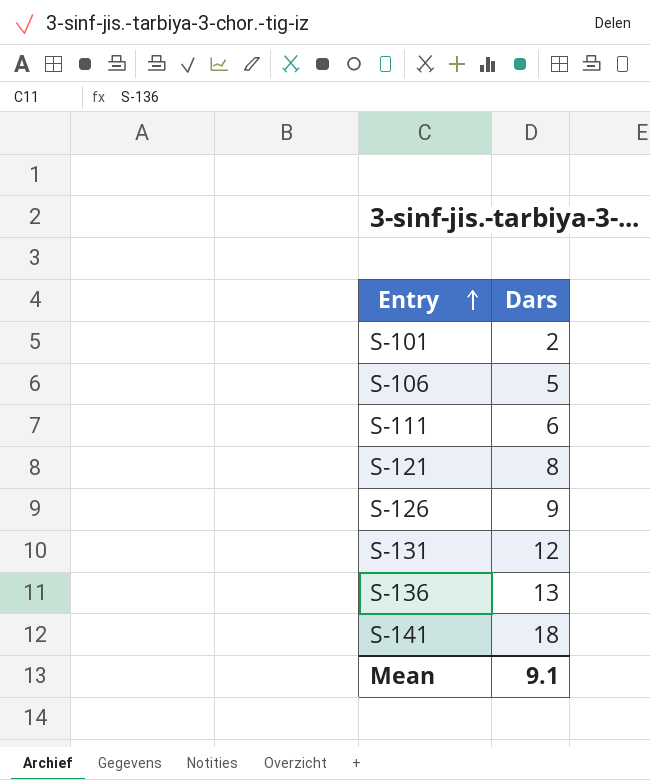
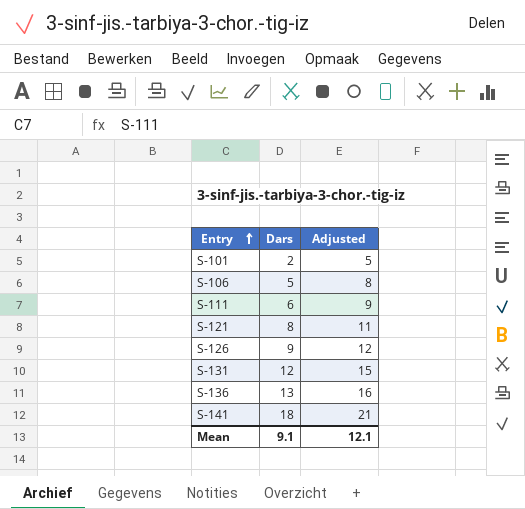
column Adjusted | formula: none -> [Dars] + 3

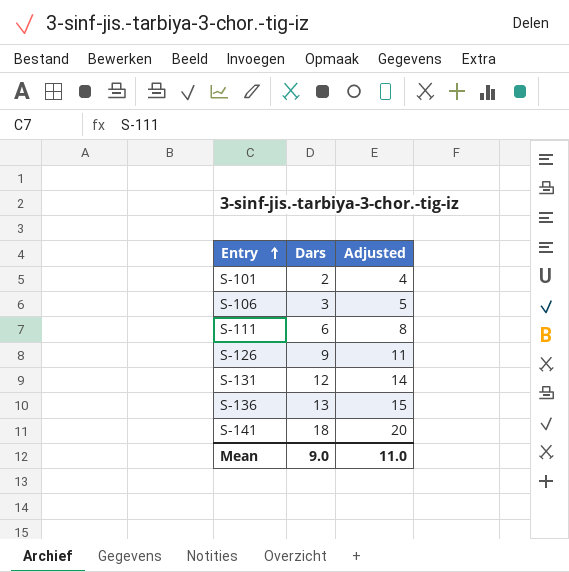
column Adjusted | formula: [Dars] + 3 -> [Dars] + 2
row S-121: 8 | 11 -> none
S-106 | Dars: 5 -> 3
Mean | Dars: 9.1 -> 9.0
Mean | Adjusted: 12.1 -> 11.0

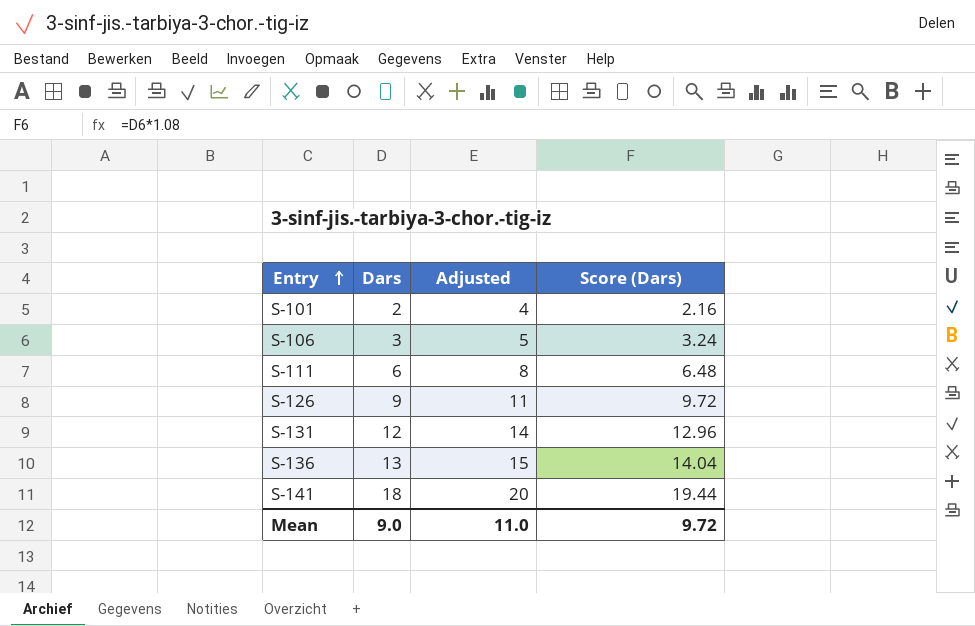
column Score (Dars) | formula: none -> [Dars] * 1.08

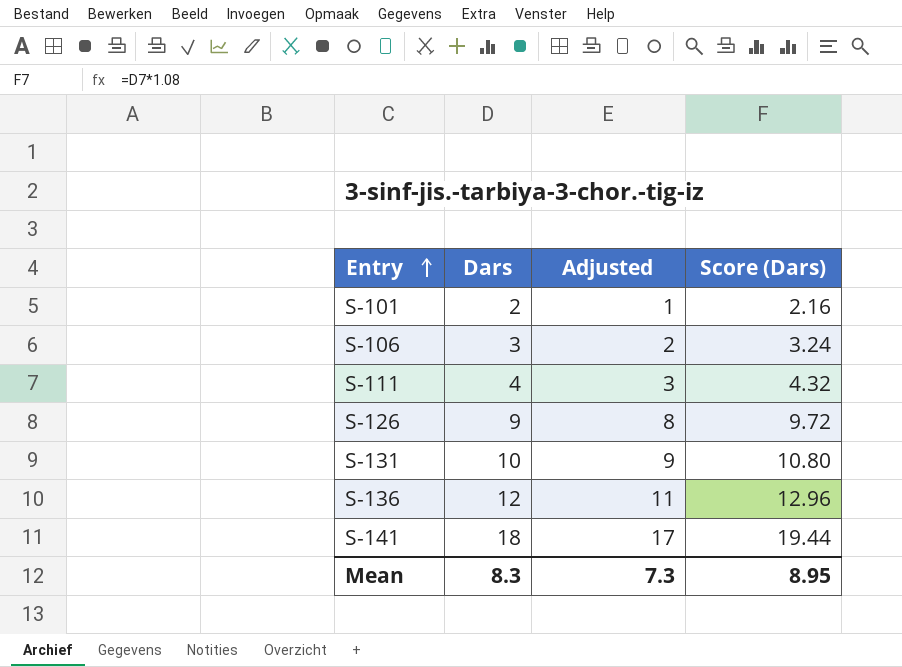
column Adjusted | formula: [Dars] + 2 -> [Dars] - 1
S-111 | Dars: 6 -> 4
S-111 | Score (Dars): 6.48 -> 4.32
S-131 | Dars: 12 -> 10
S-131 | Score (Dars): 12.96 -> 10.80
S-136 | Dars: 13 -> 12
S-136 | Score (Dars): 14.04 -> 12.96
Mean | Dars: 9.0 -> 8.3
Mean | Adjusted: 11.0 -> 7.3
Mean | Score (Dars): 9.72 -> 8.95

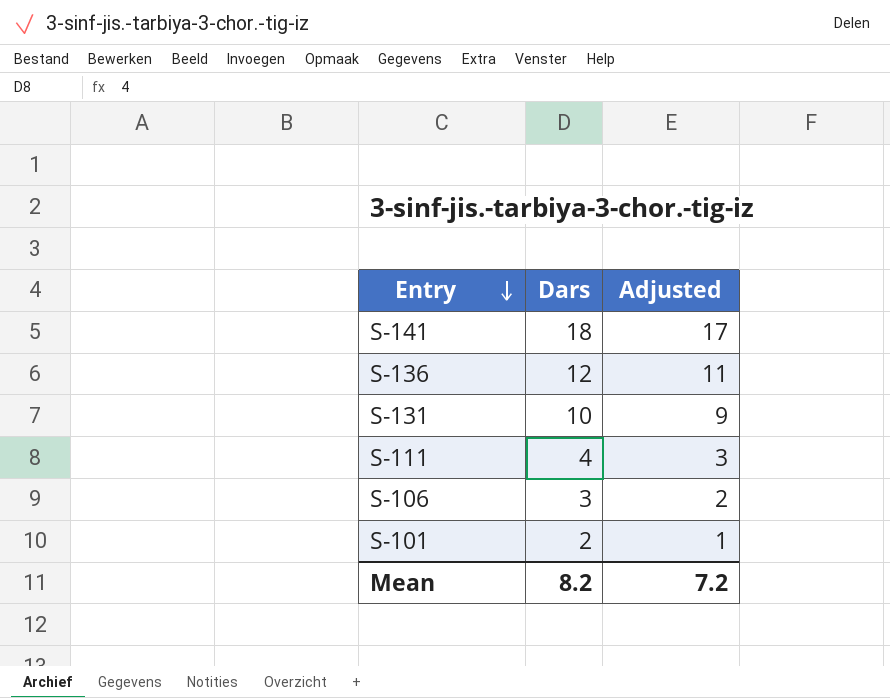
row order: Entry ascending -> Entry descending
column Score (Dars) | formula: [Dars] * 1.08 -> none
row S-126: 9 | 8 | 9.72 -> none
Mean | Dars: 8.3 -> 8.2
Mean | Adjusted: 7.3 -> 7.2

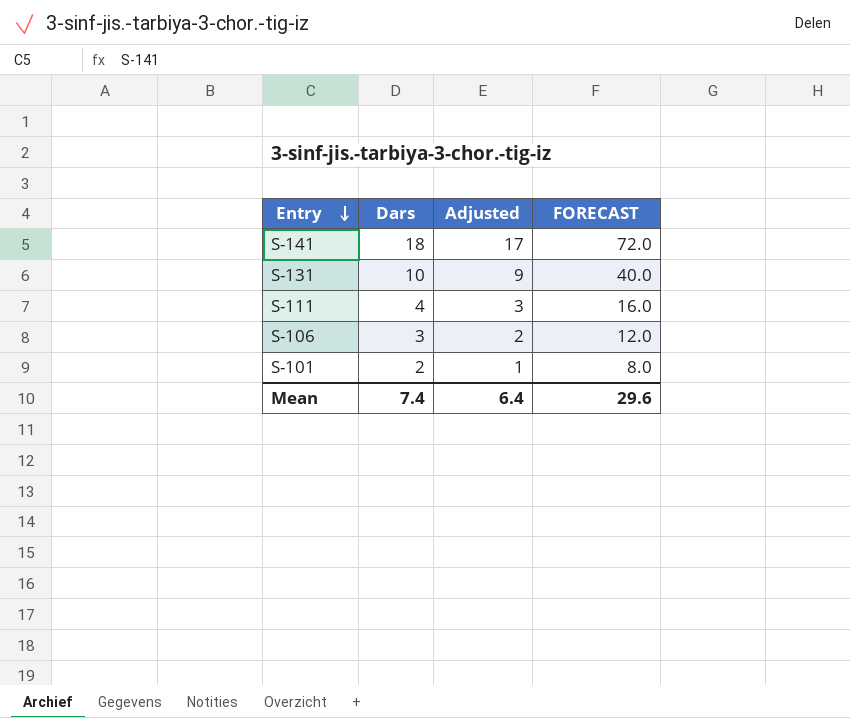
column FORECAST | formula: none -> [Dars] * 4
row S-136: 12 | 11 -> none
Mean | Dars: 8.2 -> 7.4
Mean | Adjusted: 7.2 -> 6.4

